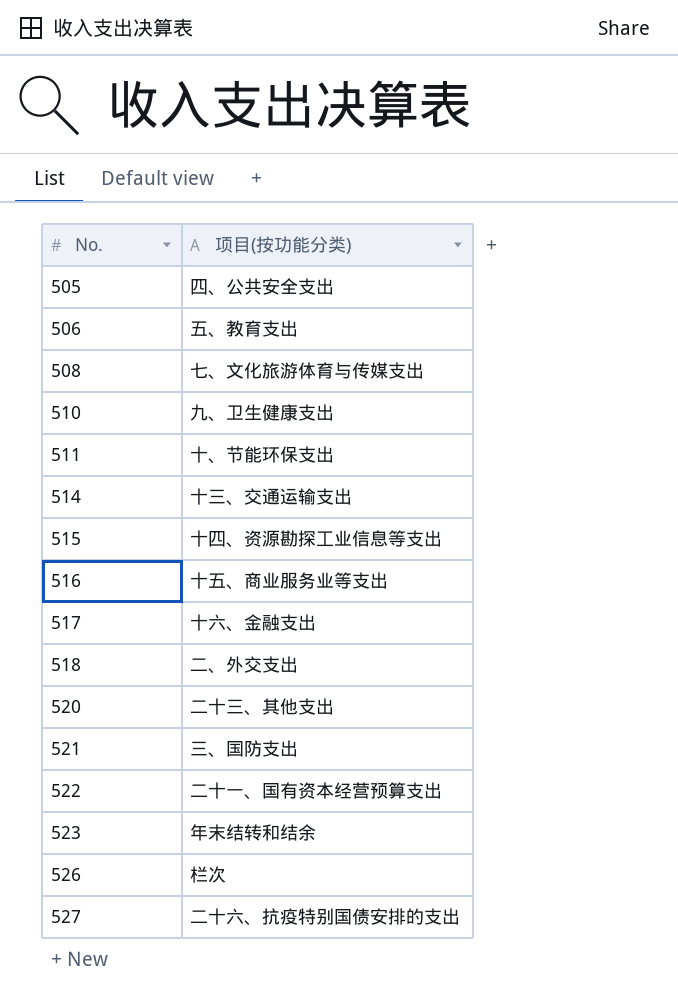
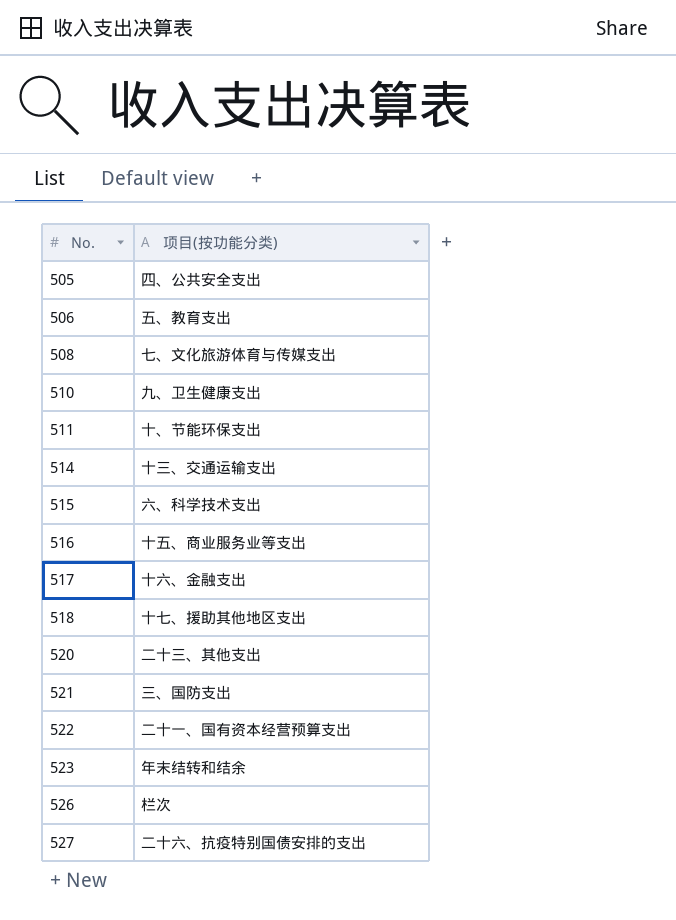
515 | 项目(按功能分类): 十四、资源勘探工业信息等支出 -> 六、科学技术支出
518 | 项目(按功能分类): 二、外交支出 -> 十七、援助其他地区支出

